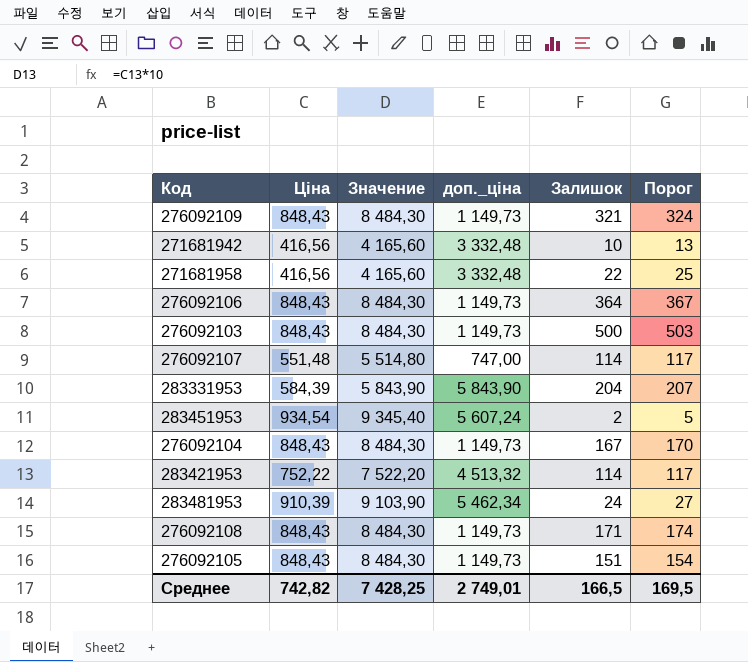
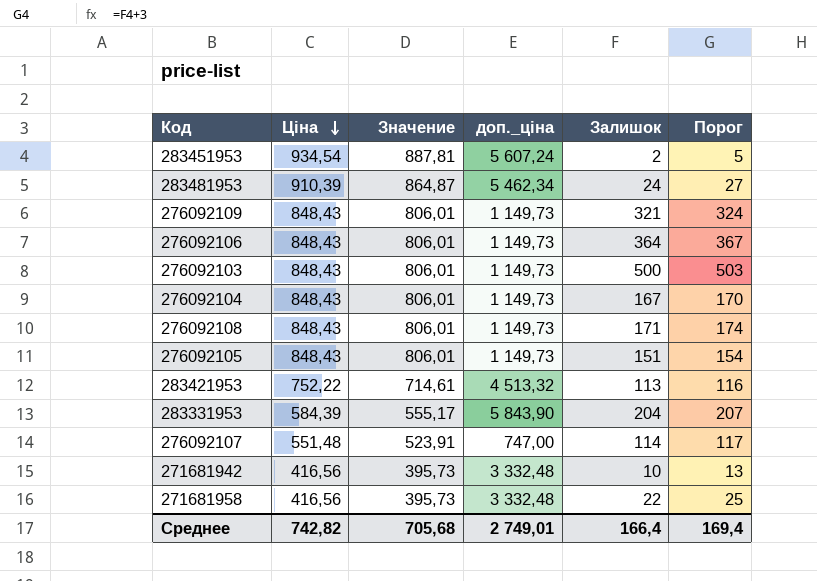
row order: none -> Ціна descending
column Значение | formula: [Ціна] * 10 -> [Ціна] * 0,95
283421953 | Залишок: 114 -> 113
283421953 | Порог: 117 -> 116
Среднее | Значение: 7 428,25 -> 705,68
Среднее | Залишок: 166,5 -> 166,4
Среднее | Порог: 169,5 -> 169,4

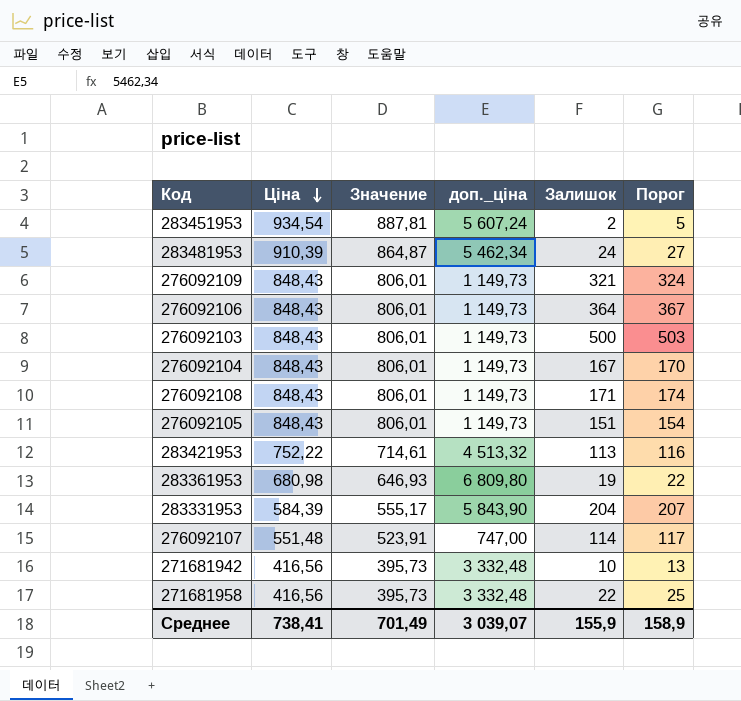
row 283361953: none -> 680,98 | 646,93 | 6 809,80 | 19 | 22
Среднее | Ціна: 742,82 -> 738,41
Среднее | Значение: 705,68 -> 701,49
Среднее | доп._ціна: 2 749,01 -> 3 039,07
Среднее | Залишок: 166,4 -> 155,9
Среднее | Порог: 169,4 -> 158,9

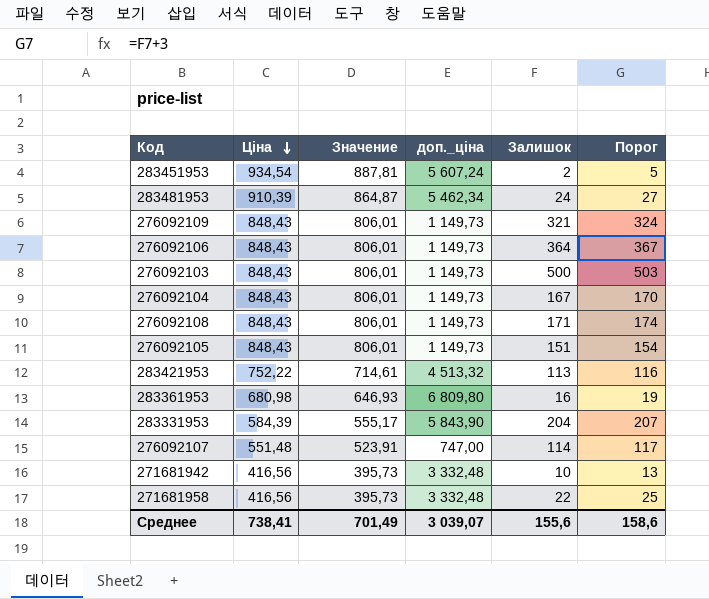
283361953 | Залишок: 19 -> 16
283361953 | Порог: 22 -> 19
Среднее | Залишок: 155,9 -> 155,6
Среднее | Порог: 158,9 -> 158,6

